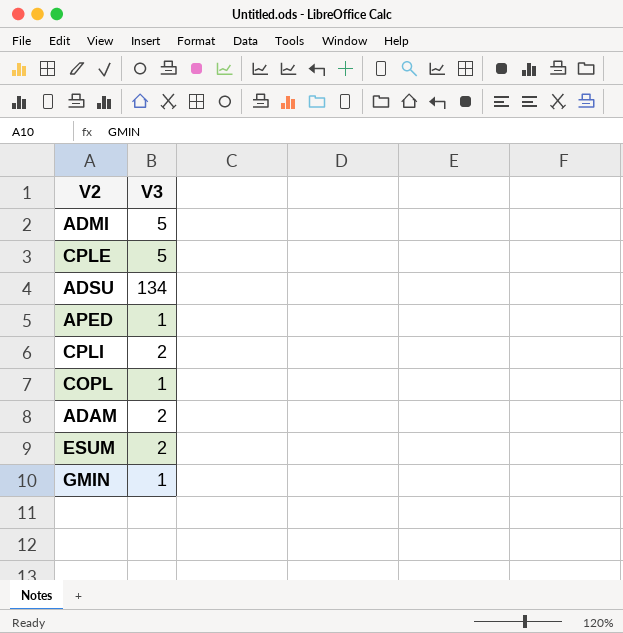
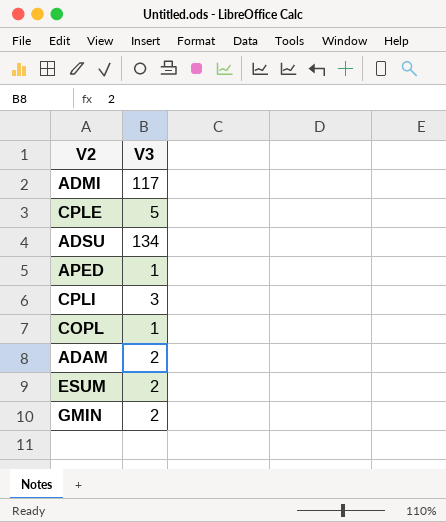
ADMI | V3: 5 -> 117
CPLI | V3: 2 -> 3
GMIN | V3: 1 -> 2

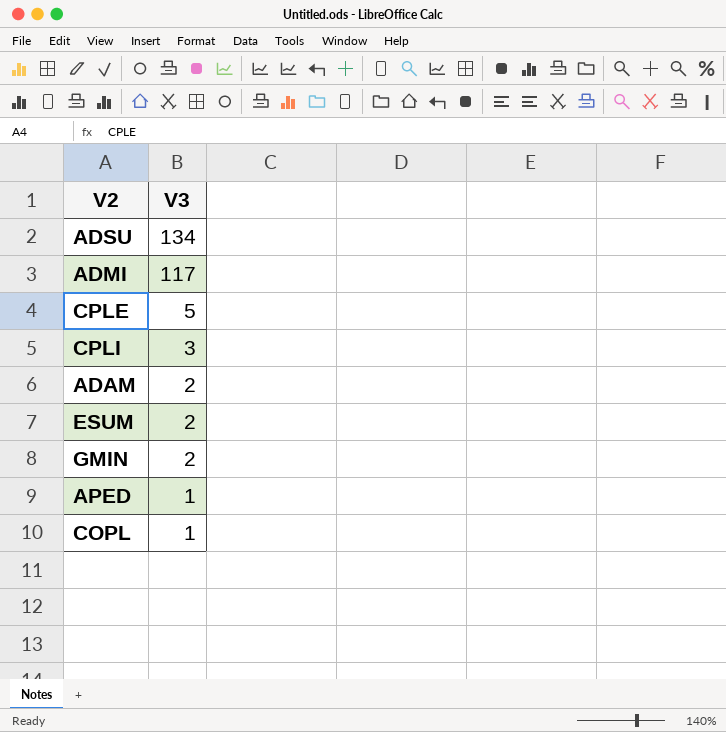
row order: none -> V3 descending

